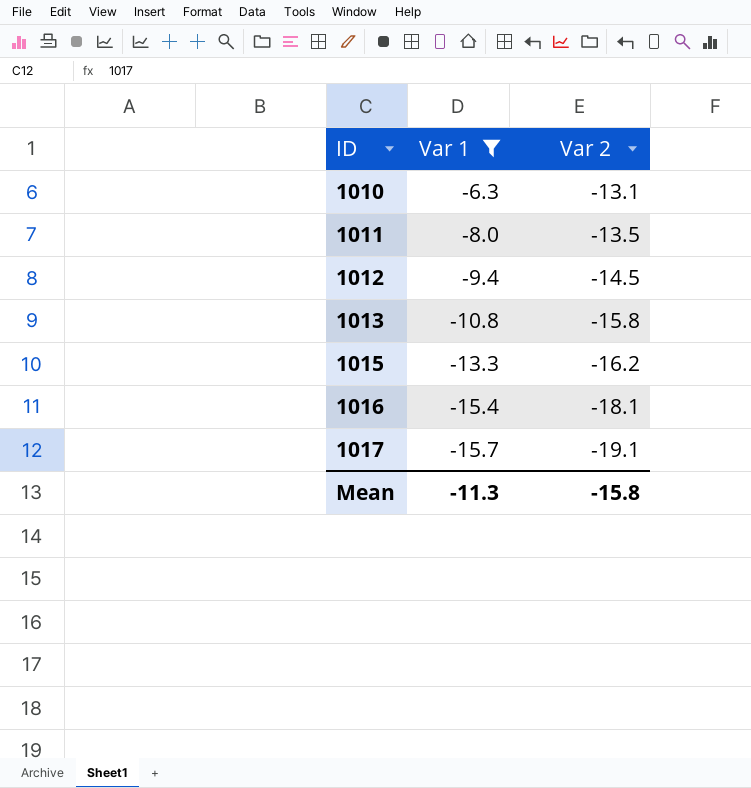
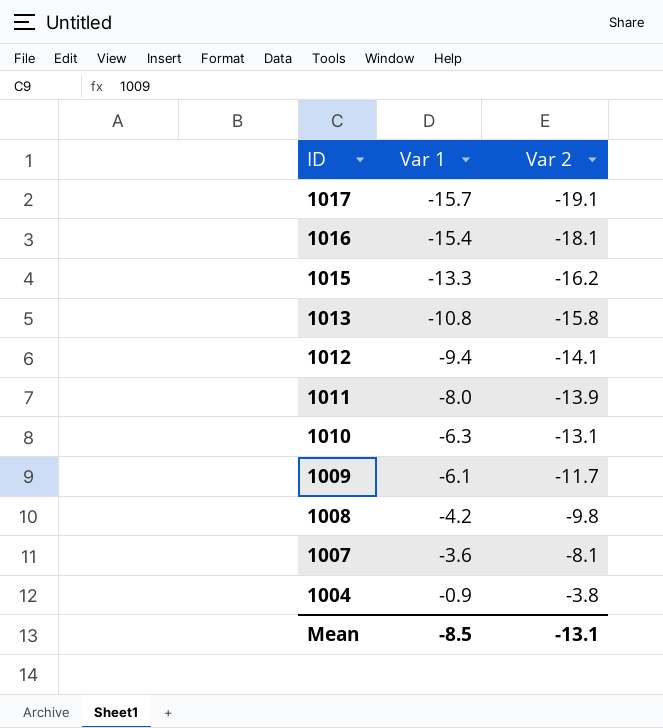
filter: Var 1 <= -6.3 -> none
row order: ID ascending -> ID descending
1012 | Var 2: -14.5 -> -14.1
1011 | Var 2: -13.5 -> -13.9
Mean | Var 1: -11.3 -> -8.5
Mean | Var 2: -15.8 -> -13.1

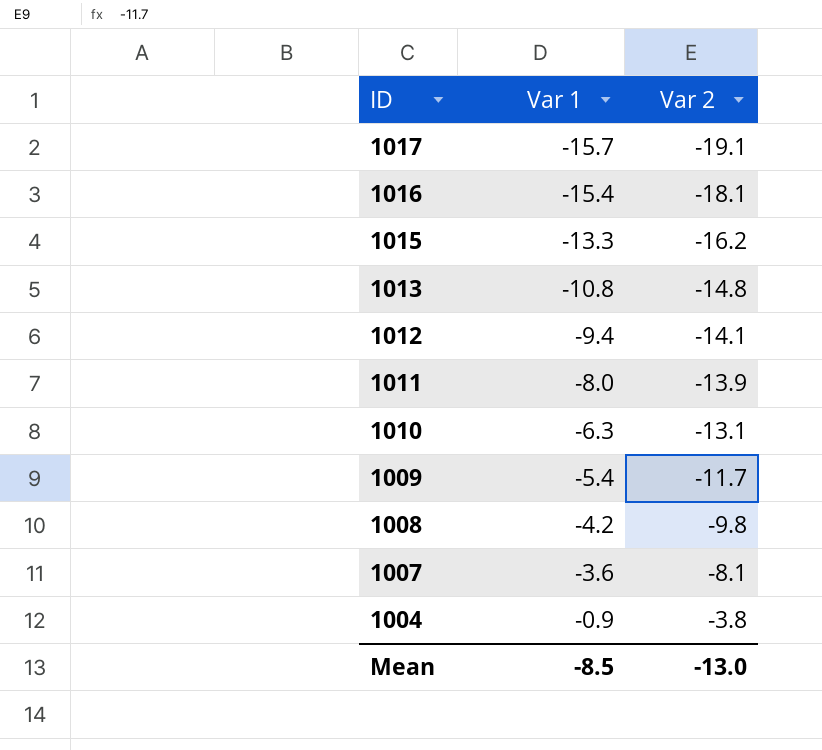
1013 | Var 2: -15.8 -> -14.8
1009 | Var 1: -6.1 -> -5.4
Mean | Var 2: -13.1 -> -13.0

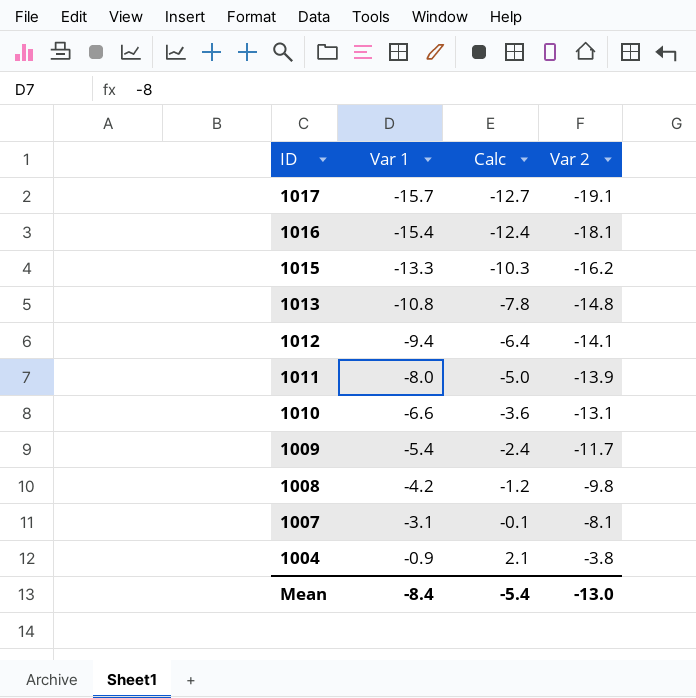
column Calc | formula: none -> [Var 1] + 3
1010 | Var 1: -6.3 -> -6.6
1007 | Var 1: -3.6 -> -3.1
Mean | Var 1: -8.5 -> -8.4

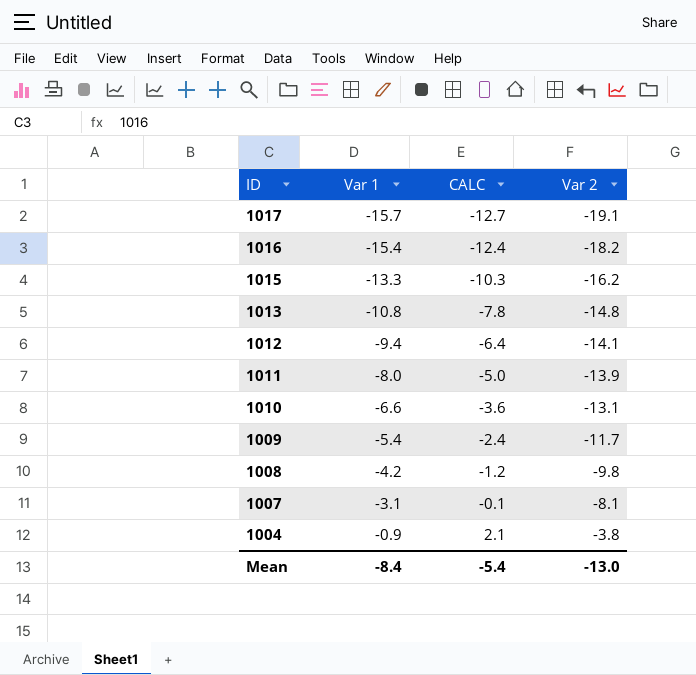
column name: Calc -> CALC
1016 | Var 2: -18.1 -> -18.2

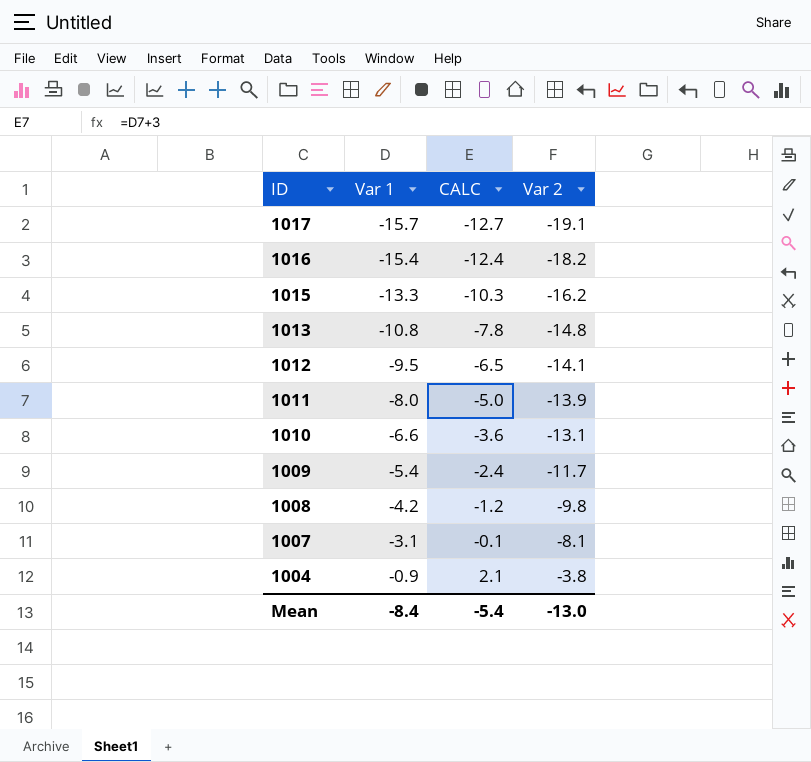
1012 | Var 1: -9.4 -> -9.5
1012 | CALC: -6.4 -> -6.5

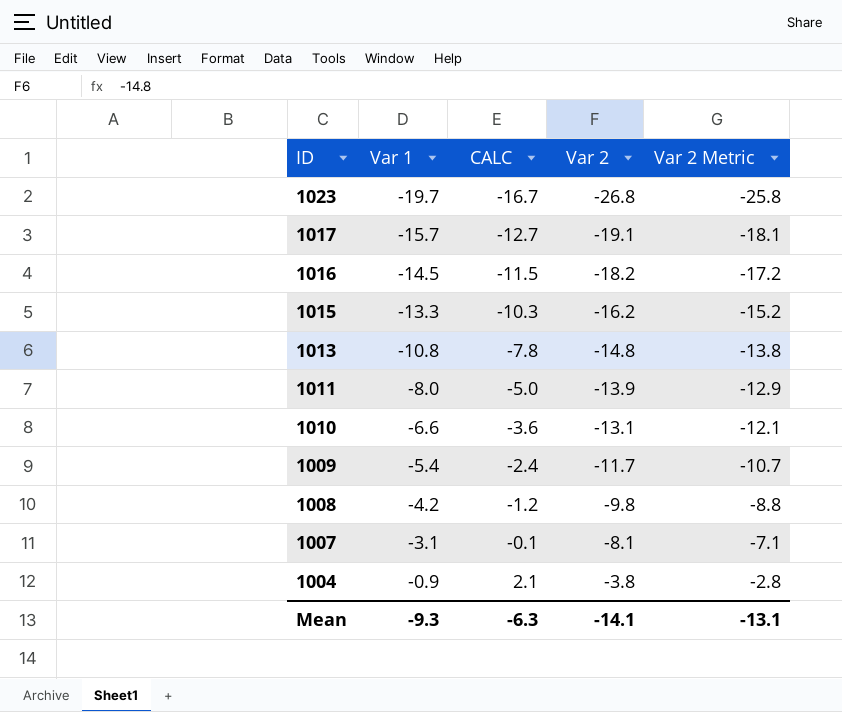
column Var 2 Metric | formula: none -> [Var 2] + 1
row 1012: -9.5 | -6.5 | -14.1 -> none
row 1023: none -> -19.7 | -16.7 | -26.8 | -25.8
1016 | Var 1: -15.4 -> -14.5
1016 | CALC: -12.4 -> -11.5
Mean | Var 1: -8.4 -> -9.3
Mean | CALC: -5.4 -> -6.3
Mean | Var 2: -13.0 -> -14.1

